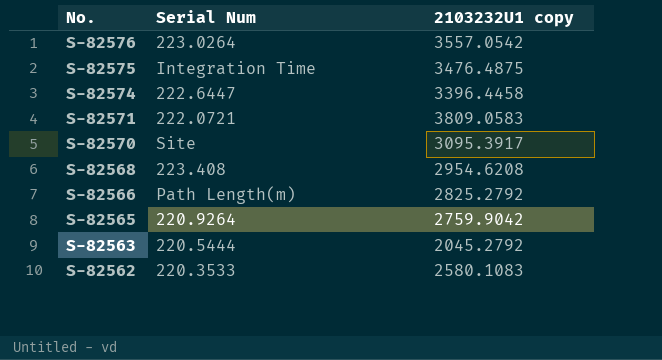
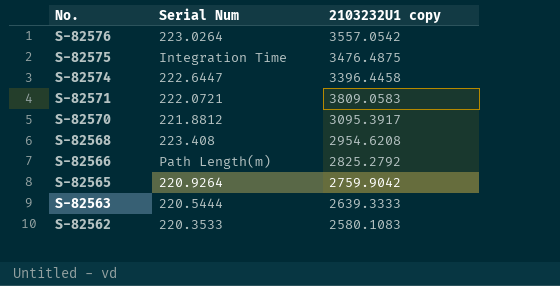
S-82570 | Serial Num: Site -> 221.8812
S-82563 | 2103232U1 copy: 2045.2792 -> 2639.3333

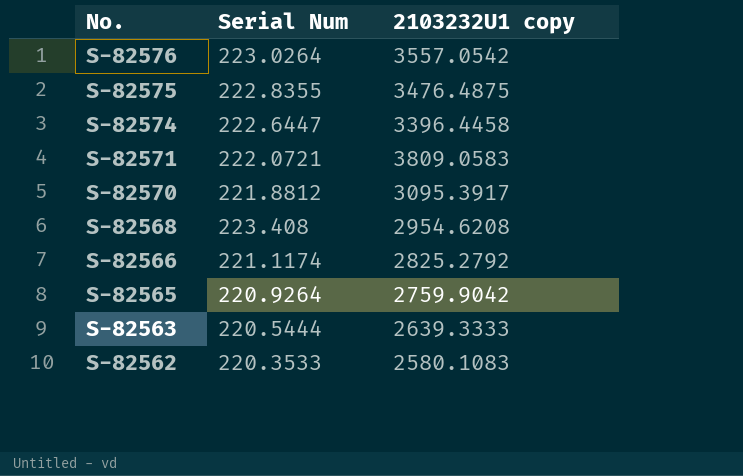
S-82575 | Serial Num: Integration Time -> 222.8355
S-82566 | Serial Num: Path Length(m) -> 221.1174

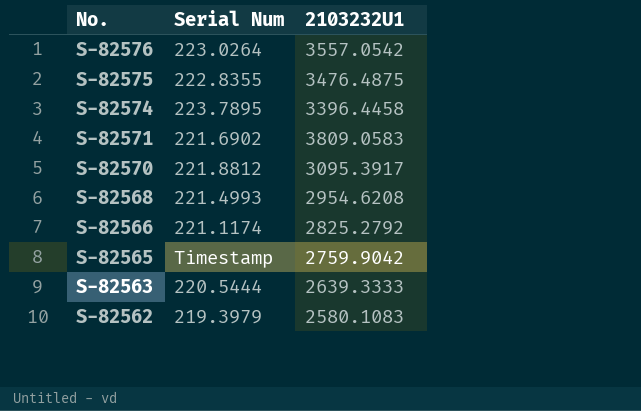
column name: 2103232U1 copy -> 2103232U1
S-82574 | Serial Num: 222.6447 -> 223.7895
S-82571 | Serial Num: 222.0721 -> 221.6902
S-82568 | Serial Num: 223.408 -> 221.4993
S-82565 | Serial Num: 220.9264 -> Timestamp
S-82562 | Serial Num: 220.3533 -> 219.3979

